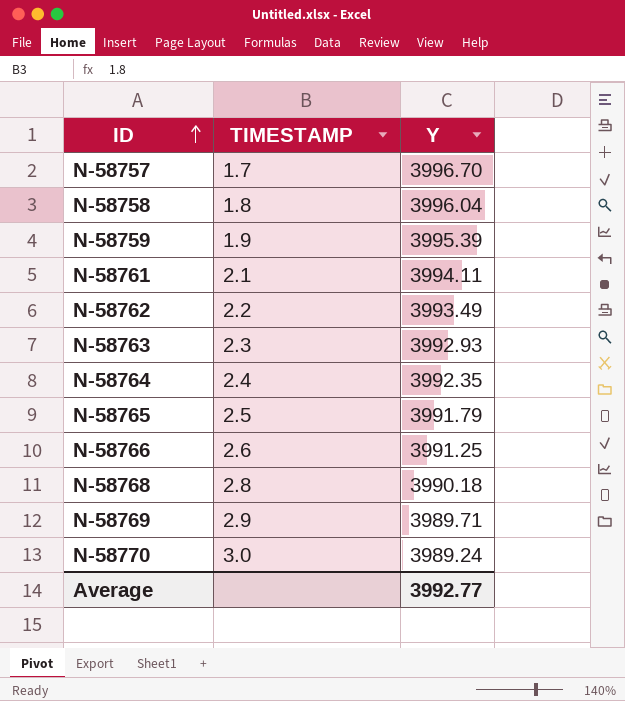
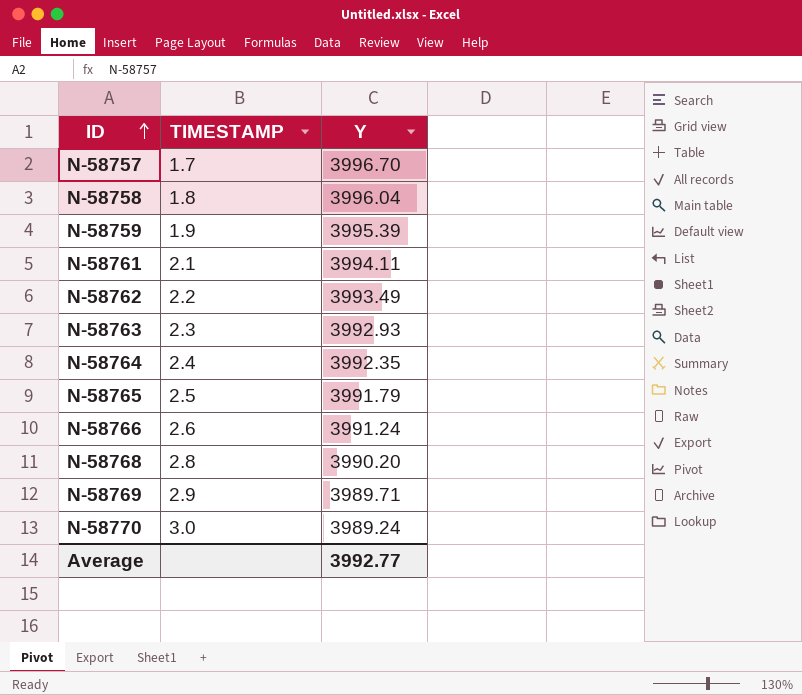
N-58766 | Y: 3991.25 -> 3991.24
N-58768 | Y: 3990.18 -> 3990.20

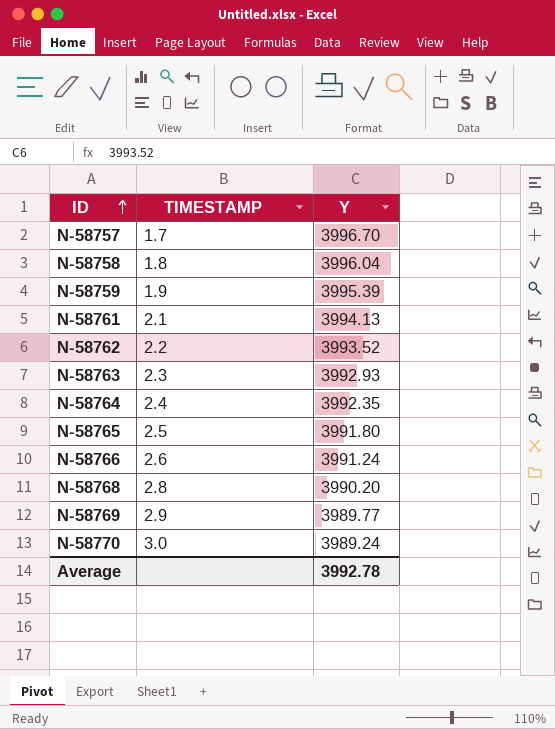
N-58761 | Y: 3994.11 -> 3994.13
N-58762 | Y: 3993.49 -> 3993.52
N-58765 | Y: 3991.79 -> 3991.80
N-58769 | Y: 3989.71 -> 3989.77
Average | Y: 3992.77 -> 3992.78

